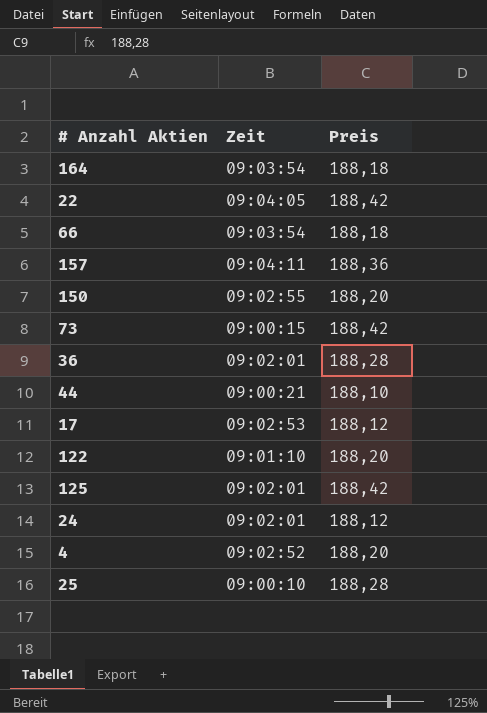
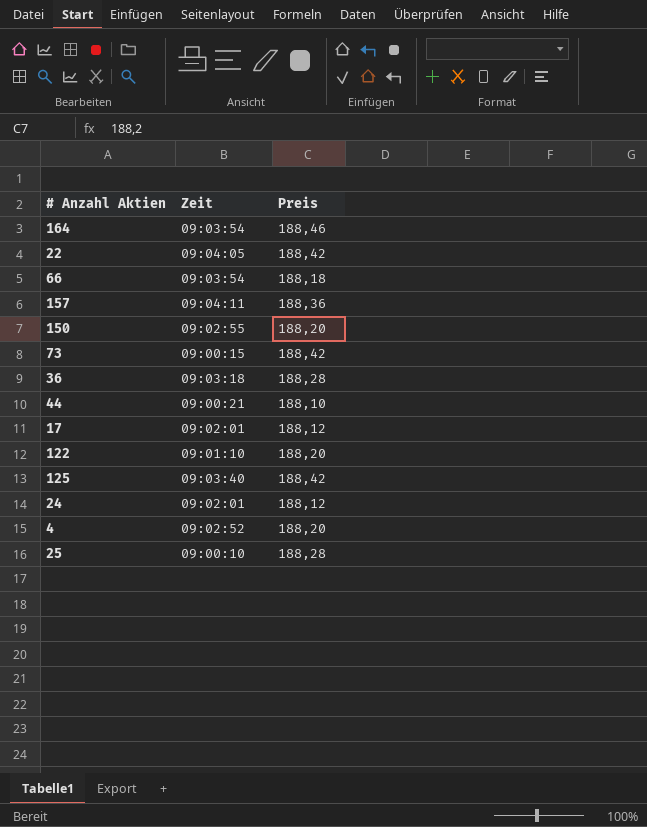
164 | Preis: 188,18 -> 188,46
36 | Zeit: 09:02:01 -> 09:03:18
17 | Zeit: 09:02:53 -> 09:02:01
125 | Zeit: 09:02:01 -> 09:03:40

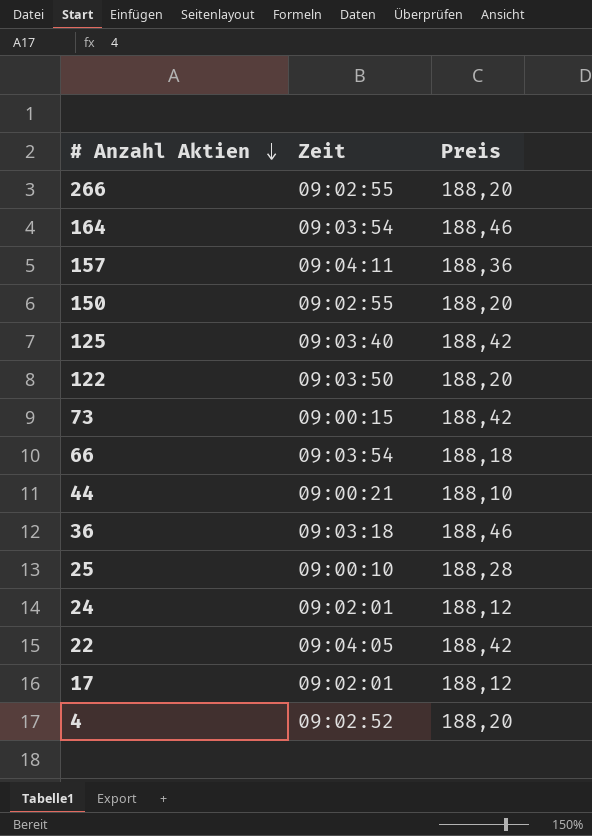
row order: none -> # Anzahl Aktien descending
row 266: none -> 09:02:55 | 188,20
122 | Zeit: 09:01:10 -> 09:03:50
36 | Preis: 188,28 -> 188,46

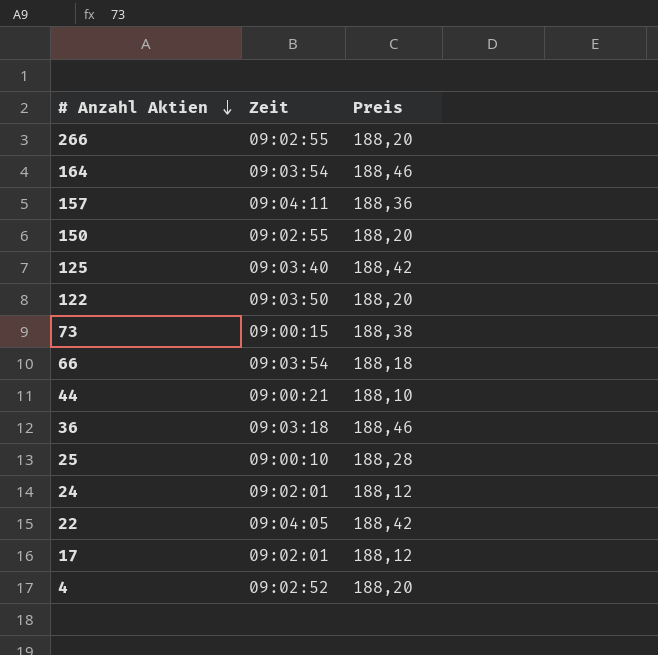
73 | Preis: 188,42 -> 188,38

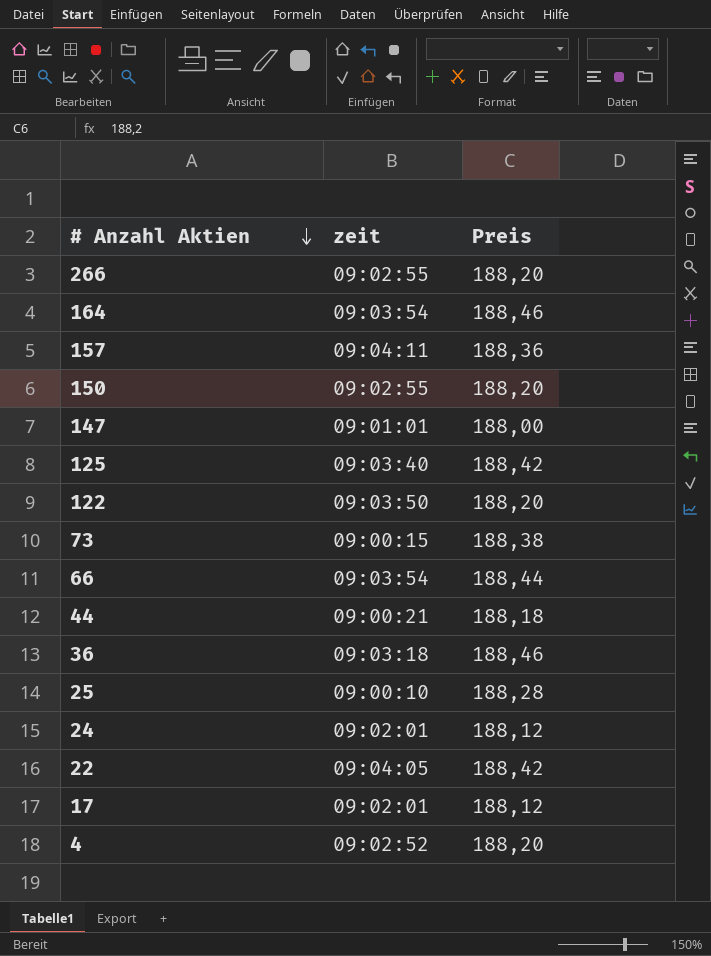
column name: Zeit -> zeit
row 147: none -> 09:01:01 | 188,00
66 | Preis: 188,18 -> 188,44
44 | Preis: 188,10 -> 188,18

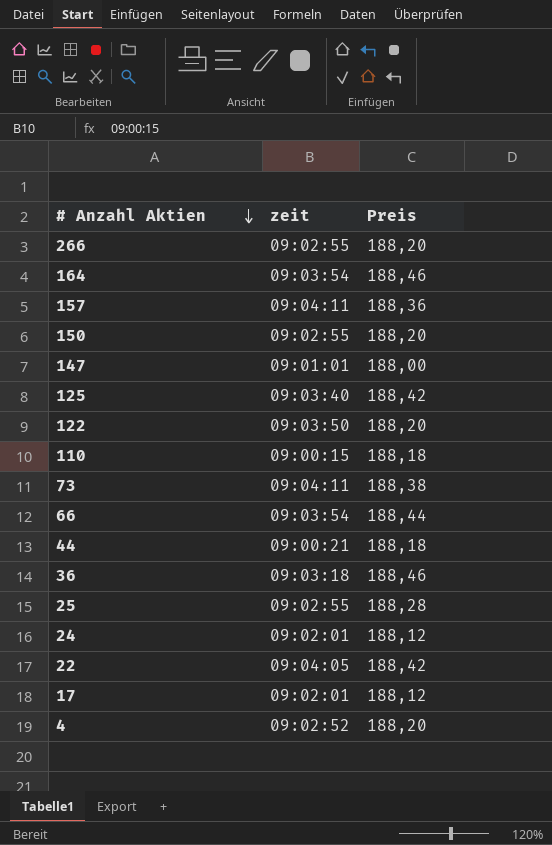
row 110: none -> 09:00:15 | 188,18
73 | zeit: 09:00:15 -> 09:04:11
25 | zeit: 09:00:10 -> 09:02:55

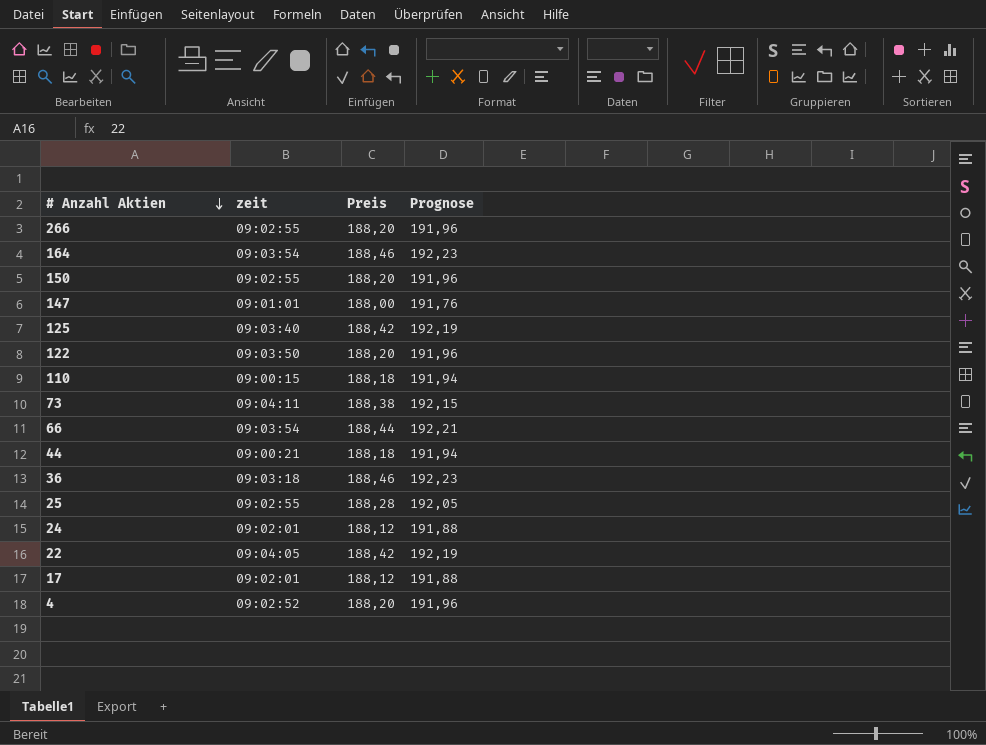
column Prognose | formula: none -> [Preis] * 1,02
row 157: 09:04:11 | 188,36 -> none

